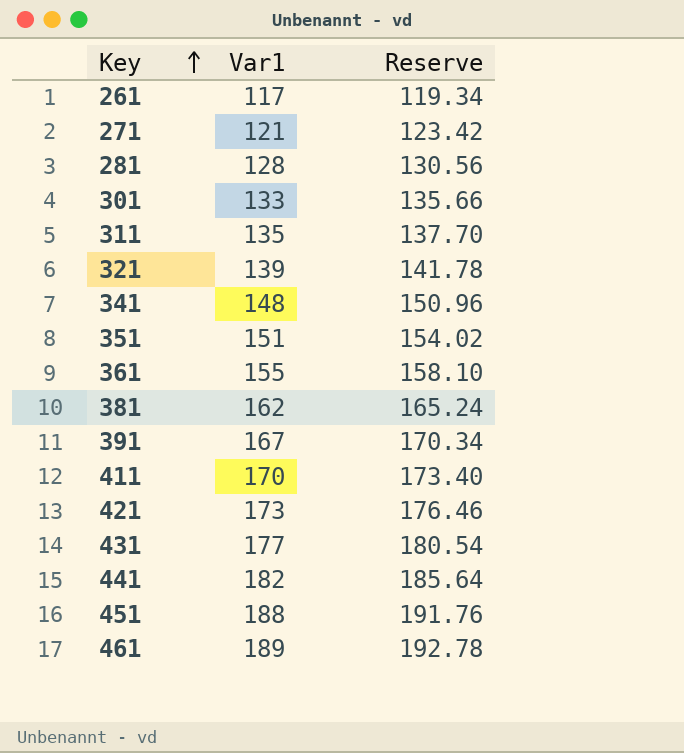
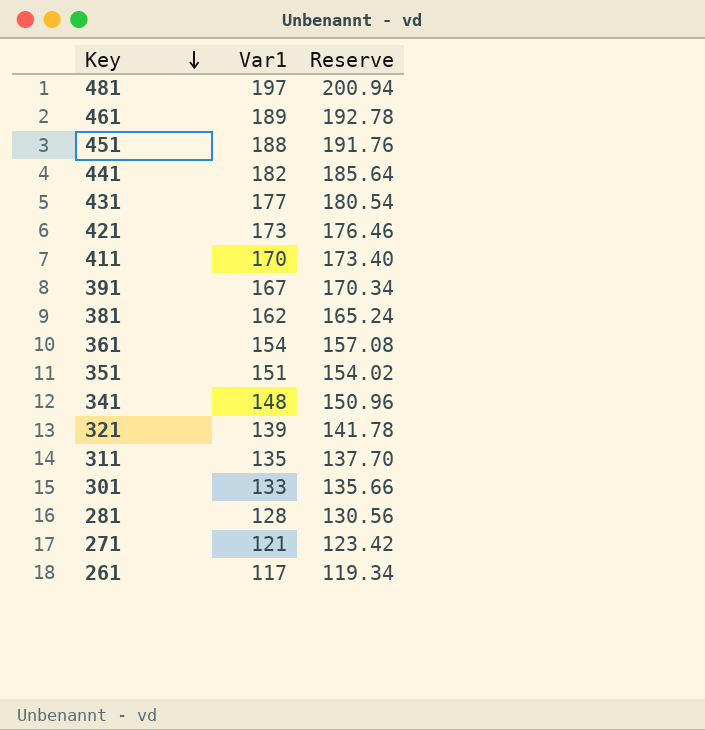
row order: Key ascending -> Key descending
row 481: none -> 197 | 200.94
361 | Var1: 155 -> 154
361 | Reserve: 158.10 -> 157.08

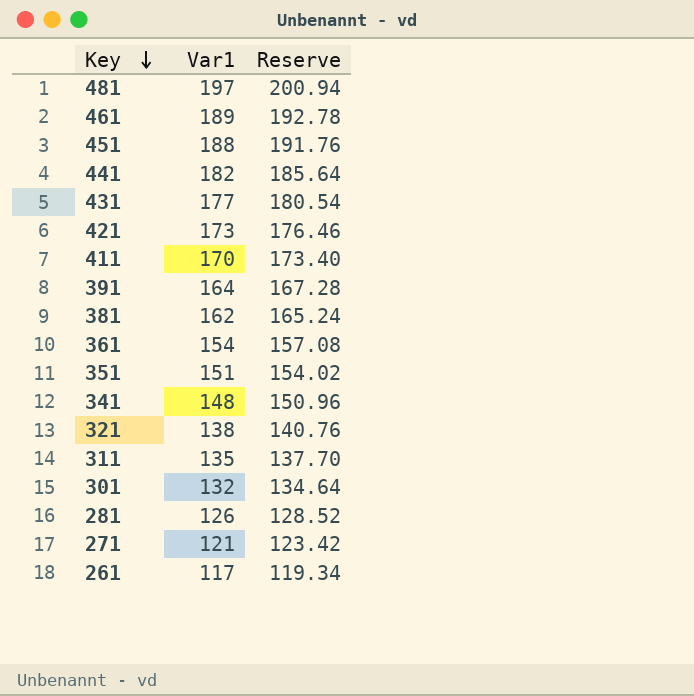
391 | Var1: 167 -> 164
391 | Reserve: 170.34 -> 167.28
321 | Var1: 139 -> 138
321 | Reserve: 141.78 -> 140.76
301 | Var1: 133 -> 132
301 | Reserve: 135.66 -> 134.64
281 | Var1: 128 -> 126
281 | Reserve: 130.56 -> 128.52

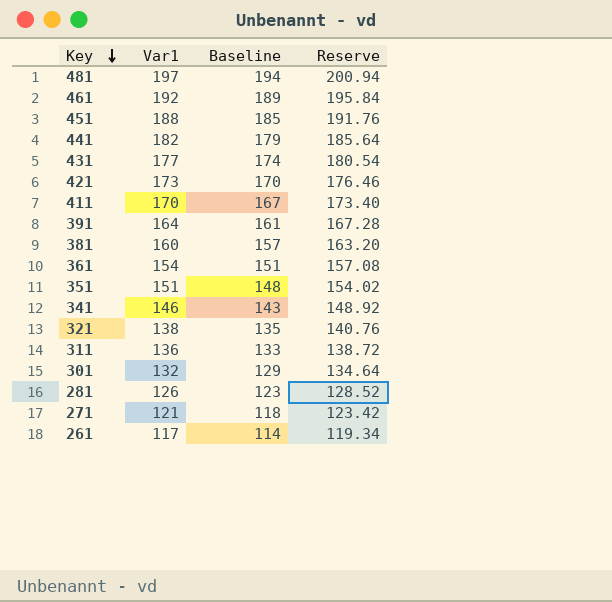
column Baseline | formula: none -> [Var1] - 3
461 | Var1: 189 -> 192
461 | Reserve: 192.78 -> 195.84
381 | Var1: 162 -> 160
381 | Reserve: 165.24 -> 163.20
341 | Var1: 148 -> 146
341 | Reserve: 150.96 -> 148.92
311 | Var1: 135 -> 136
311 | Reserve: 137.70 -> 138.72

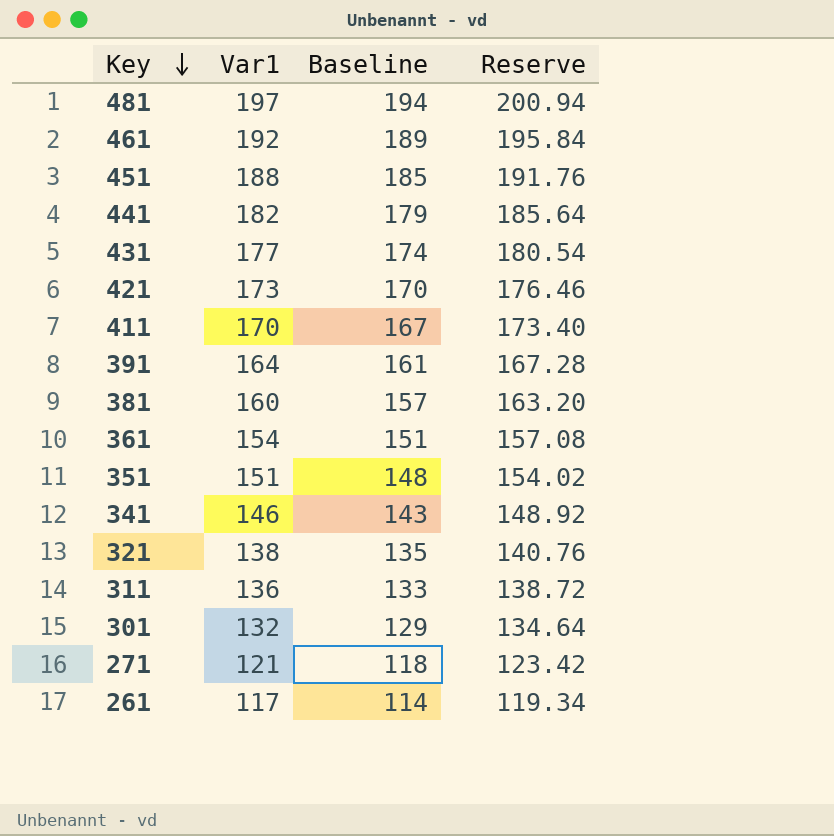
row 281: 126 | 123 | 128.52 -> none

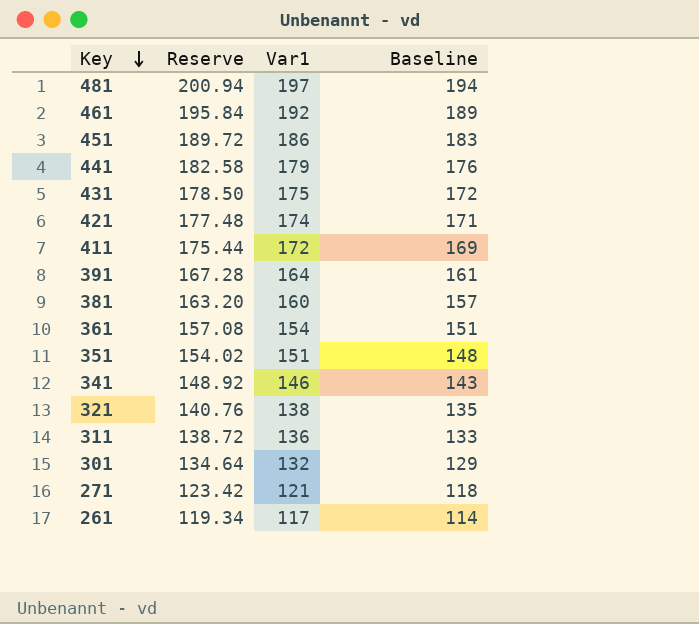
column Reserve | position: 4 -> 2
451 | Reserve: 191.76 -> 189.72
451 | Var1: 188 -> 186
451 | Baseline: 185 -> 183
441 | Reserve: 185.64 -> 182.58
441 | Var1: 182 -> 179
441 | Baseline: 179 -> 176
431 | Reserve: 180.54 -> 178.50
431 | Var1: 177 -> 175
431 | Baseline: 174 -> 172
421 | Reserve: 176.46 -> 177.48
421 | Var1: 173 -> 174
421 | Baseline: 170 -> 171
411 | Reserve: 173.40 -> 175.44
411 | Var1: 170 -> 172
411 | Baseline: 167 -> 169

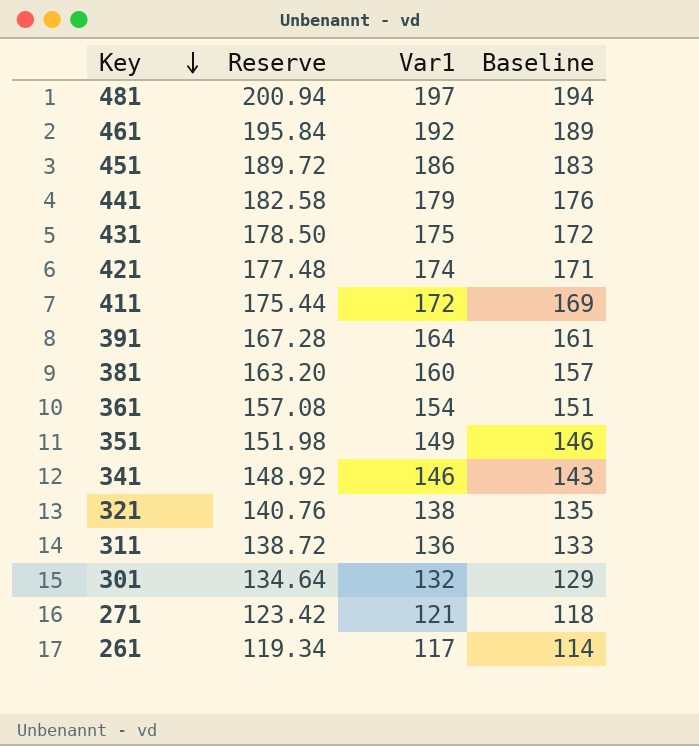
351 | Reserve: 154.02 -> 151.98
351 | Var1: 151 -> 149
351 | Baseline: 148 -> 146

